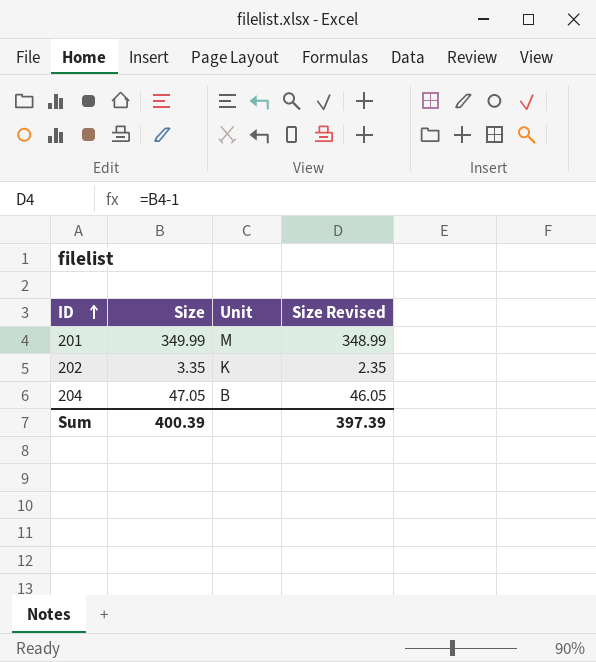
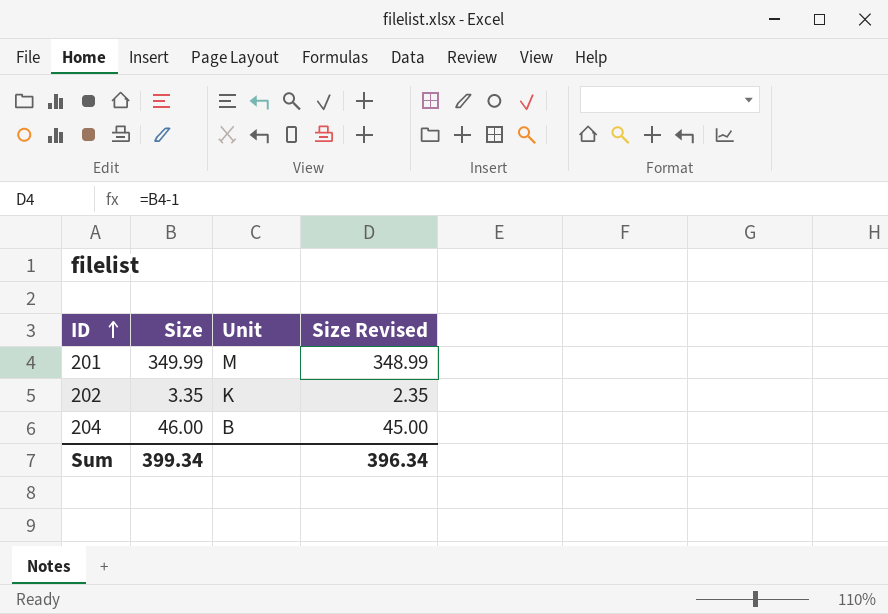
204 | Size: 47.05 -> 46.00
204 | Size Revised: 46.05 -> 45.00
Sum | Size: 400.39 -> 399.34
Sum | Size Revised: 397.39 -> 396.34

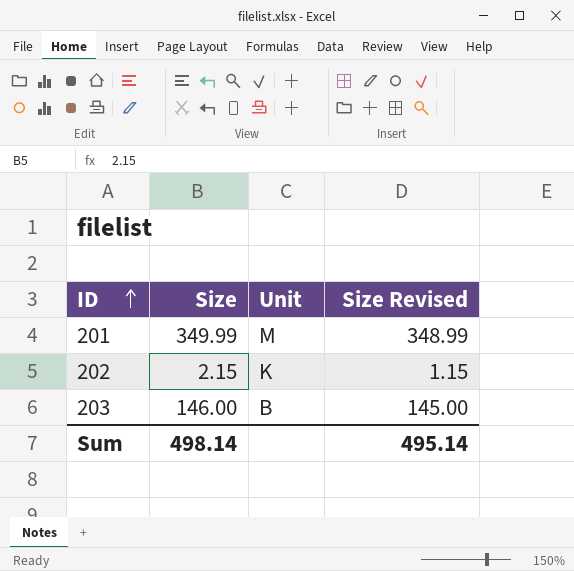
row 204: 46.00 | B | 45.00 -> none
202 | Size: 3.35 -> 2.15
202 | Size Revised: 2.35 -> 1.15
row 203: none -> 146.00 | B | 145.00
Sum | Size: 399.34 -> 498.14
Sum | Size Revised: 396.34 -> 495.14

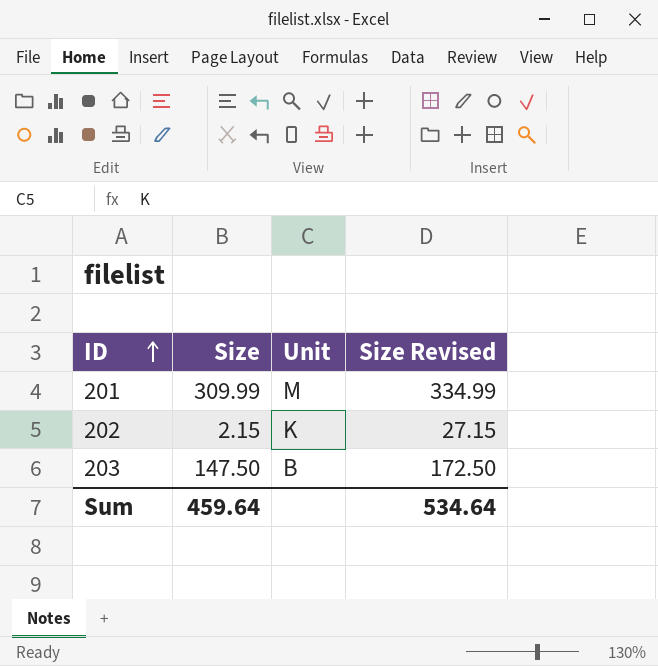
column Size Revised | formula: [Size] - 1 -> [Size] + 25
201 | Size: 349.99 -> 309.99
203 | Size: 146.00 -> 147.50
Sum | Size: 498.14 -> 459.64
Sum | Size Revised: 495.14 -> 534.64

